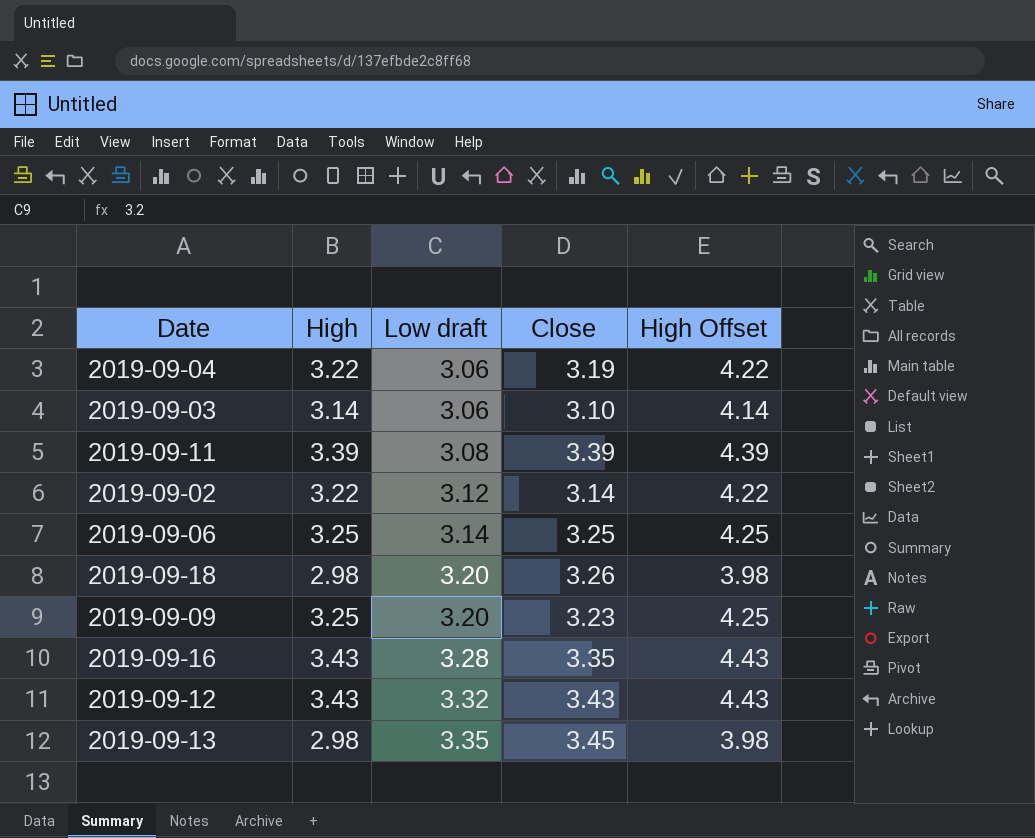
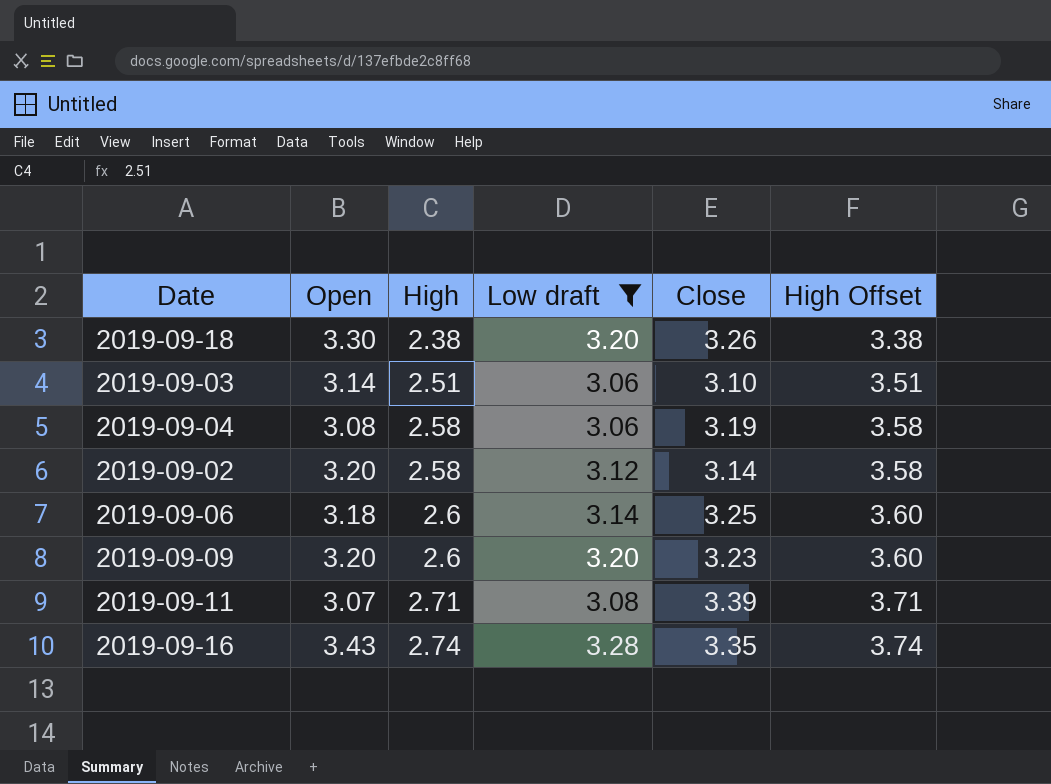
filter: none -> Low draft <= 3.28
row order: Low draft ascending -> High ascending
column Open | position: none -> 2
2019-09-18 | High: 2.98 -> 2.38
2019-09-18 | High Offset: 3.98 -> 3.38
2019-09-03 | High: 3.14 -> 2.51
2019-09-03 | High Offset: 4.14 -> 3.51
2019-09-04 | High: 3.22 -> 2.58
2019-09-04 | High Offset: 4.22 -> 3.58
2019-09-02 | High: 3.22 -> 2.58
2019-09-02 | High Offset: 4.22 -> 3.58
2019-09-06 | High: 3.25 -> 2.6
2019-09-06 | High Offset: 4.25 -> 3.60
2019-09-09 | High: 3.25 -> 2.6
2019-09-09 | High Offset: 4.25 -> 3.60
2019-09-11 | High: 3.39 -> 2.71
2019-09-11 | High Offset: 4.39 -> 3.71
2019-09-16 | High: 3.43 -> 2.74
2019-09-16 | High Offset: 4.43 -> 3.74

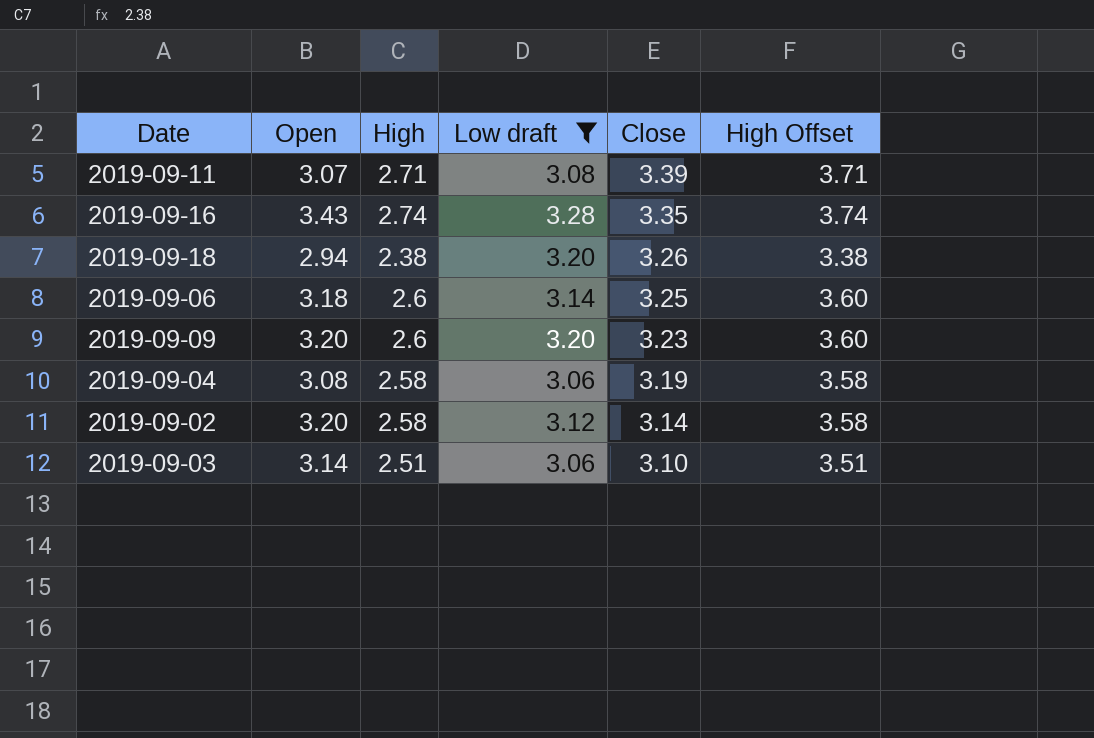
row order: High ascending -> Close descending
2019-09-18 | Open: 3.30 -> 2.94

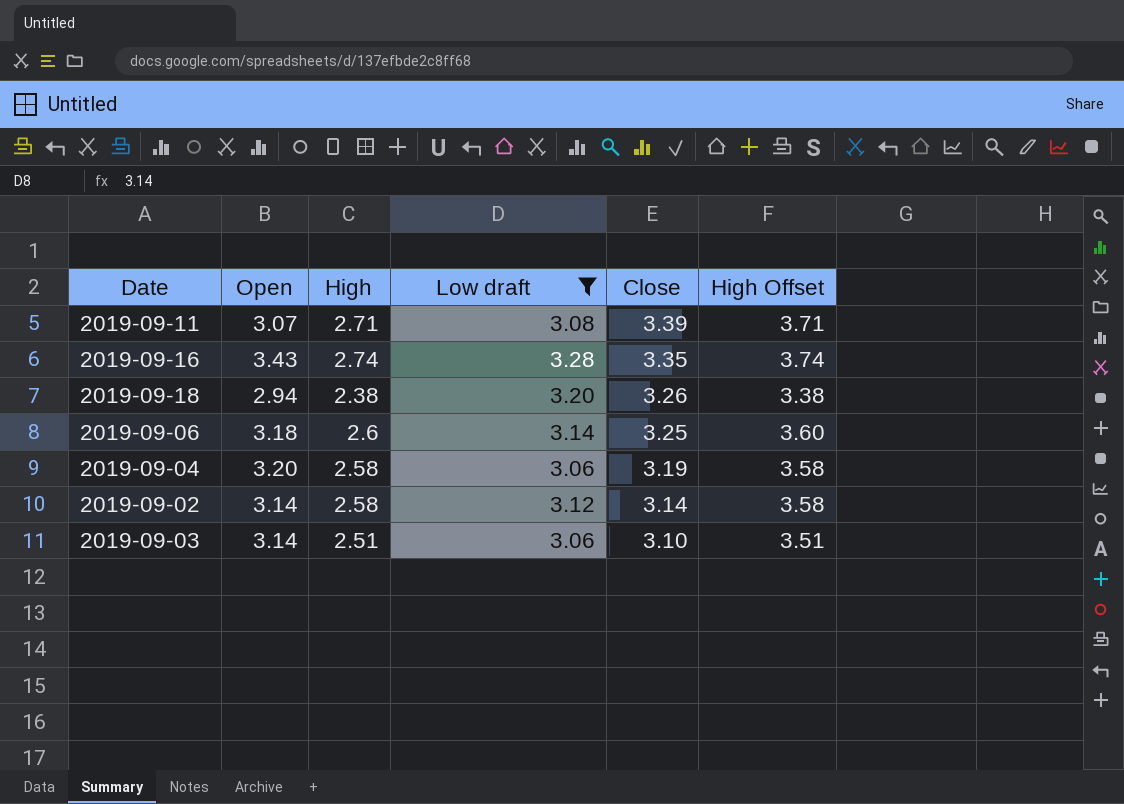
row 2019-09-09: 3.20 | 2.6 | 3.20 | 3.23 | 3.60 -> none
2019-09-04 | Open: 3.08 -> 3.20
2019-09-02 | Open: 3.20 -> 3.14

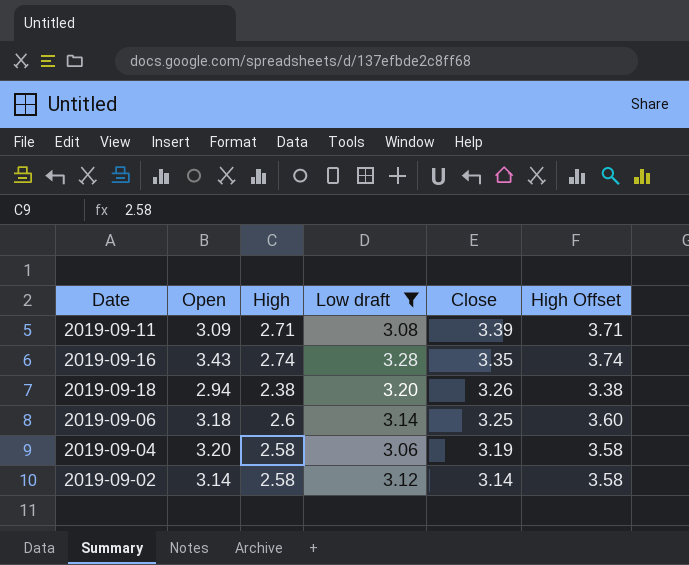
row 2019-09-03: 3.14 | 2.51 | 3.06 | 3.10 | 3.51 -> none
2019-09-11 | Open: 3.07 -> 3.09

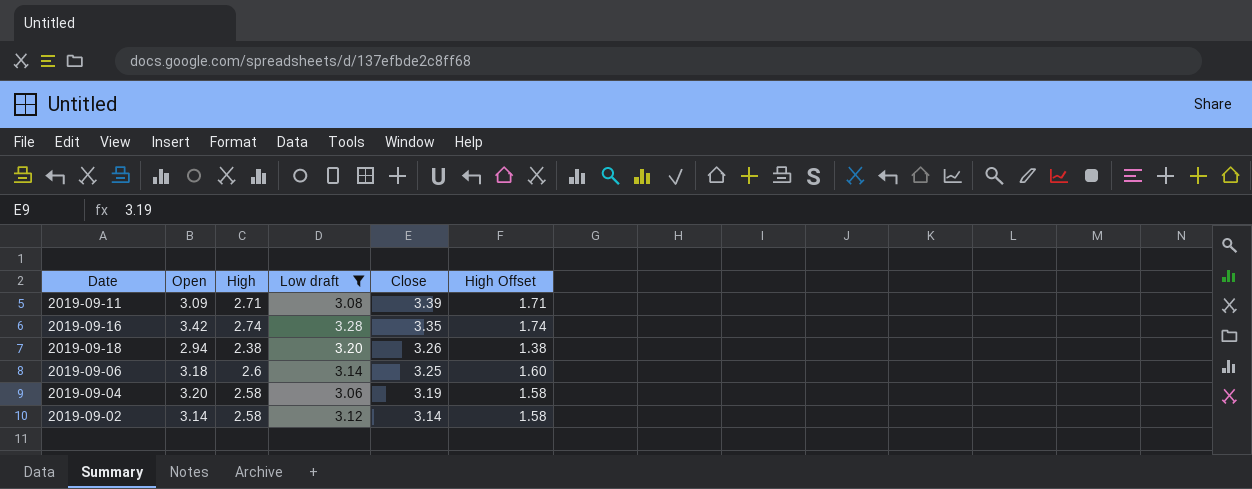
column High Offset | formula: [High] + 1 -> [High] - 1
2019-09-16 | Open: 3.43 -> 3.42

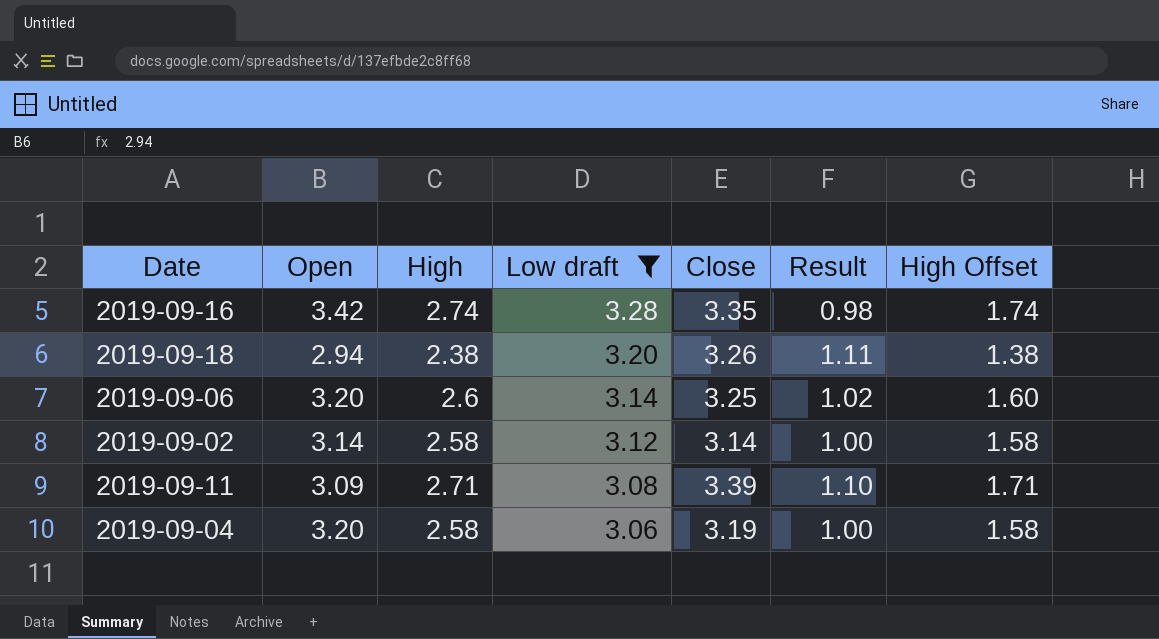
row order: Close descending -> Low draft descending
column Result | formula: none -> [Close] / [Open]
2019-09-06 | Open: 3.18 -> 3.20

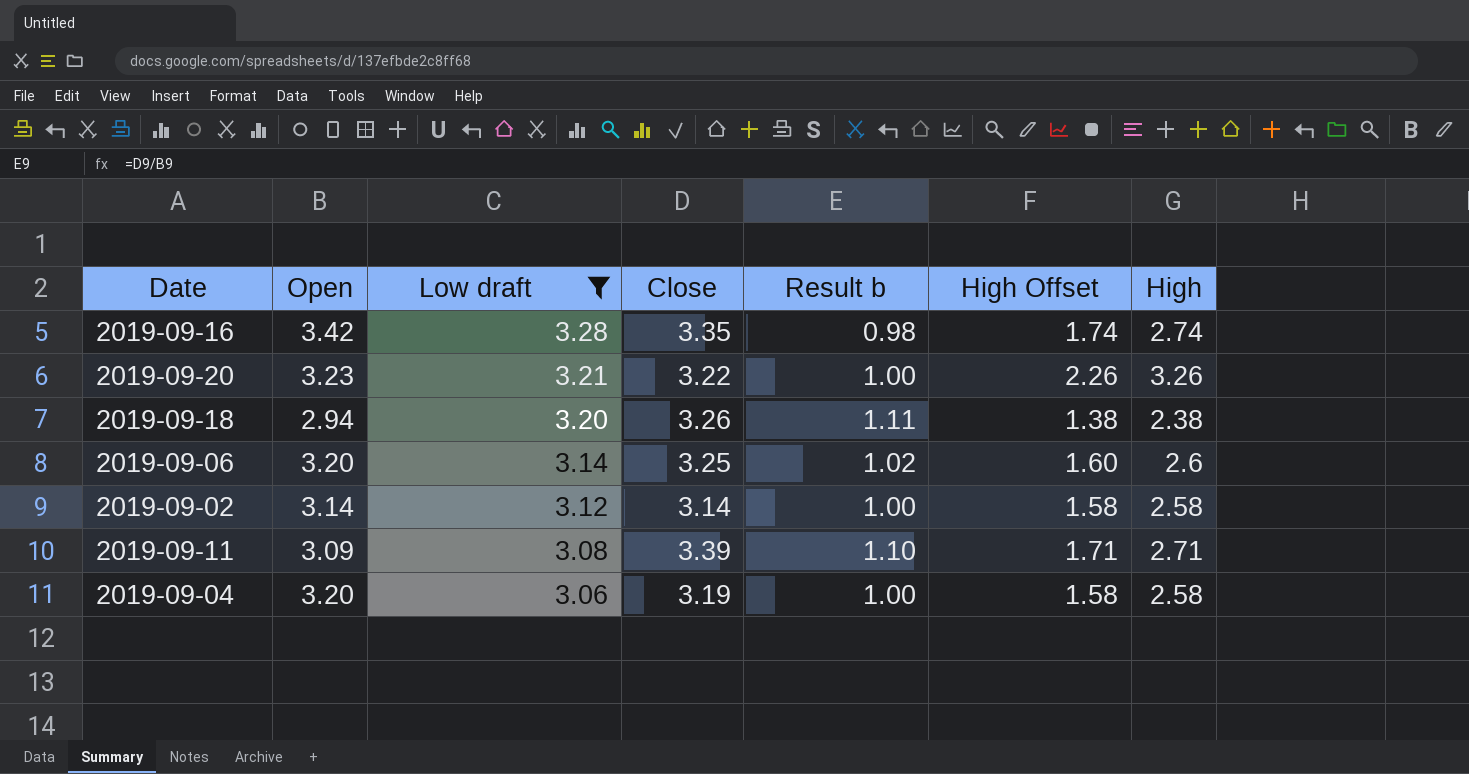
column name: Result -> Result b
column High | position: 3 -> 7
row 2019-09-20: none -> 3.23 | 3.21 | 3.22 | 1.00 | 2.26 | 3.26

